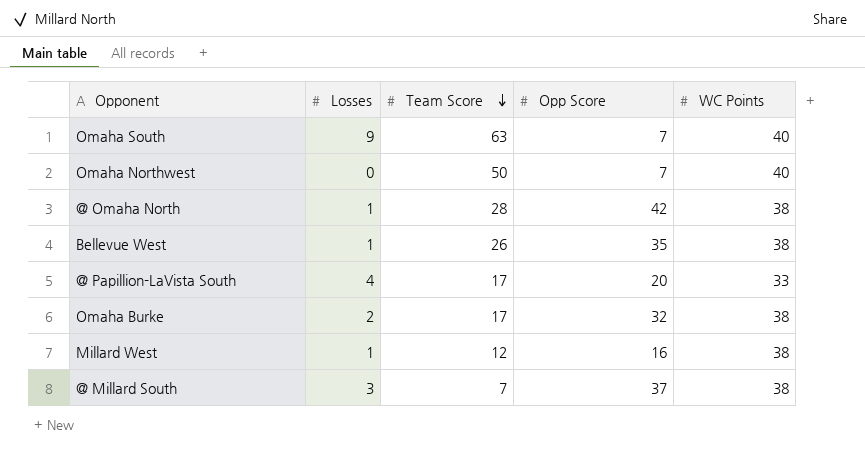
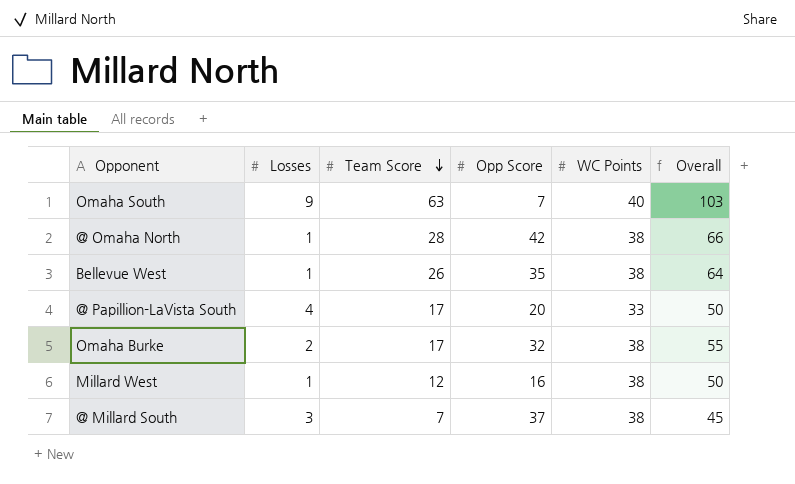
column Overall | formula: none -> [Team Score] + [WC Points]
row Omaha Northwest: 0 | 50 | 7 | 40 -> none

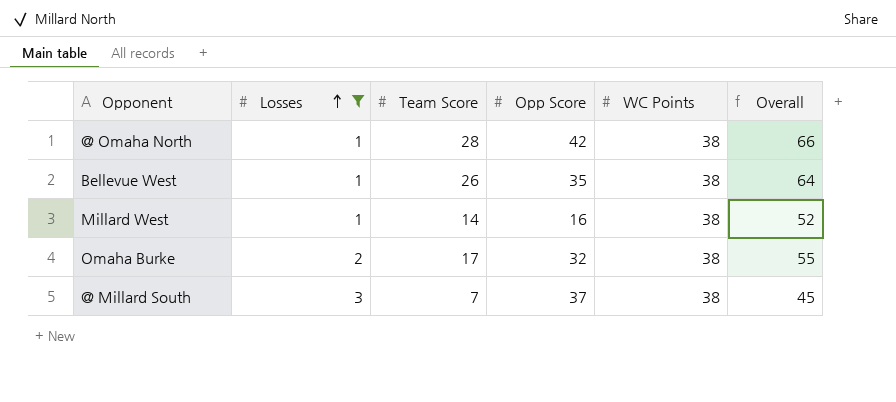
filter: none -> Losses <= 3
row order: Team Score descending -> Losses ascending
Millard West | Team Score: 12 -> 14
Millard West | Overall: 50 -> 52

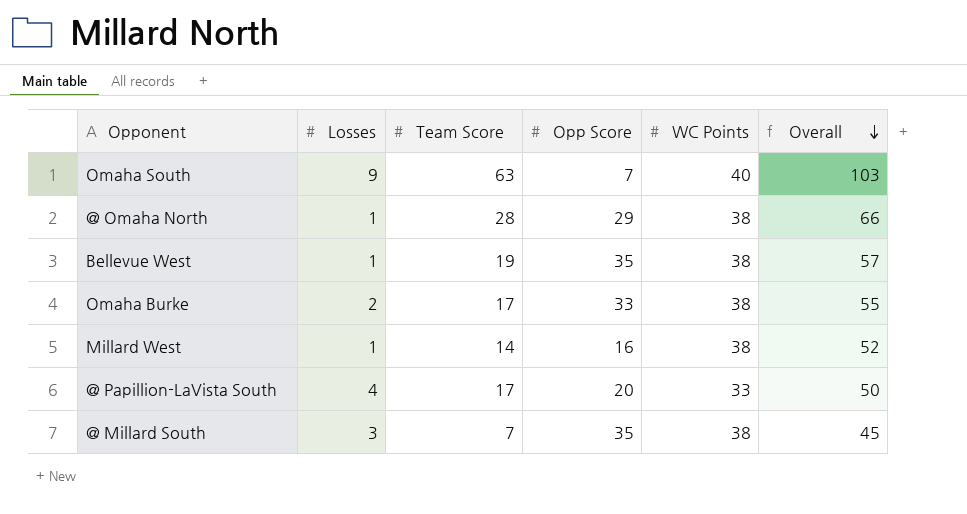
filter: Losses <= 3 -> none
row order: Losses ascending -> Overall descending
@ Omaha North | Opp Score: 42 -> 29
Bellevue West | Team Score: 26 -> 19
Bellevue West | Overall: 64 -> 57
Omaha Burke | Opp Score: 32 -> 33
@ Millard South | Opp Score: 37 -> 35

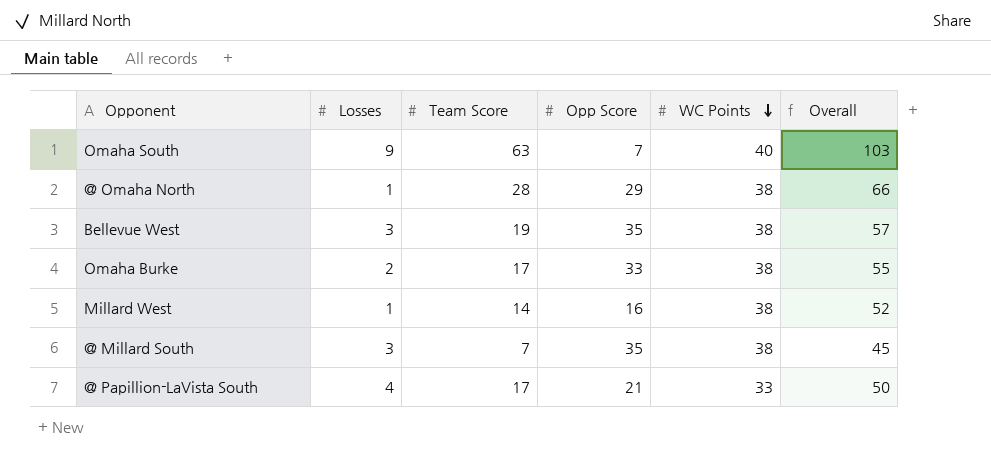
row order: Overall descending -> WC Points descending
Bellevue West | Losses: 1 -> 3
@ Papillion-LaVista South | Opp Score: 20 -> 21

